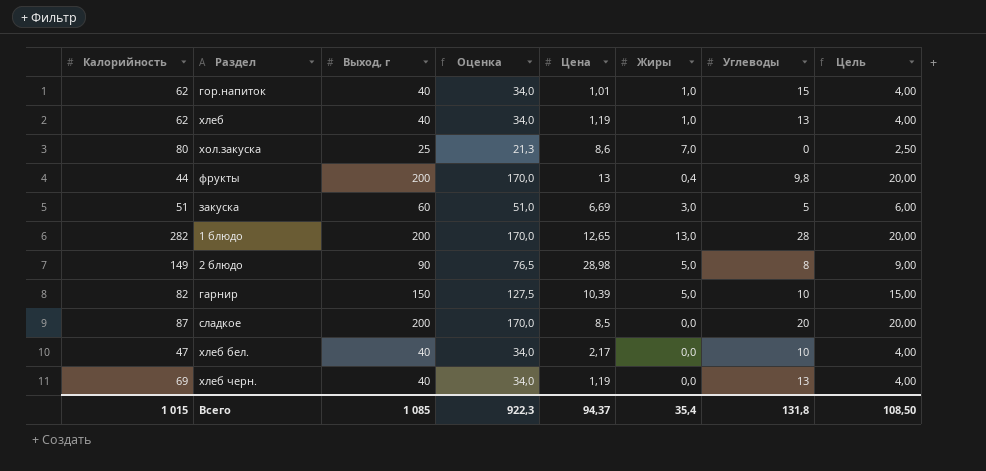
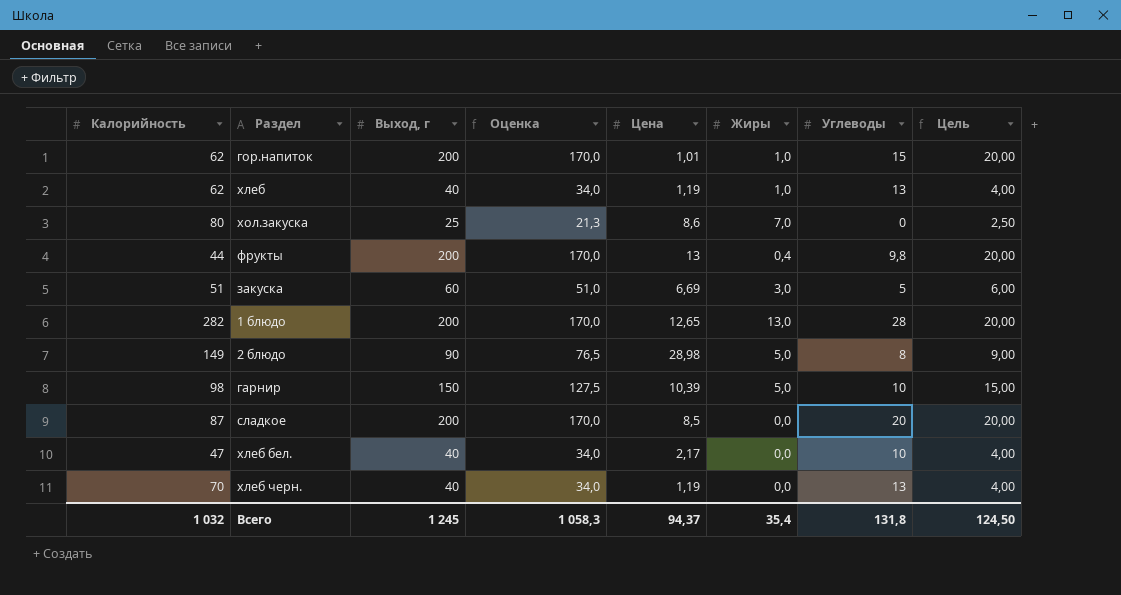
гор.напиток | Выход, г: 40 -> 200
гор.напиток | Оценка: 34,0 -> 170,0
гор.напиток | Цель: 4,00 -> 20,00
гарнир | Калорийность: 82 -> 98
хлеб черн. | Калорийность: 69 -> 70
Всего | Калорийность: 1 015 -> 1 032
Всего | Выход, г: 1 085 -> 1 245
Всего | Оценка: 922,3 -> 1 058,3
Всего | Цель: 108,50 -> 124,50

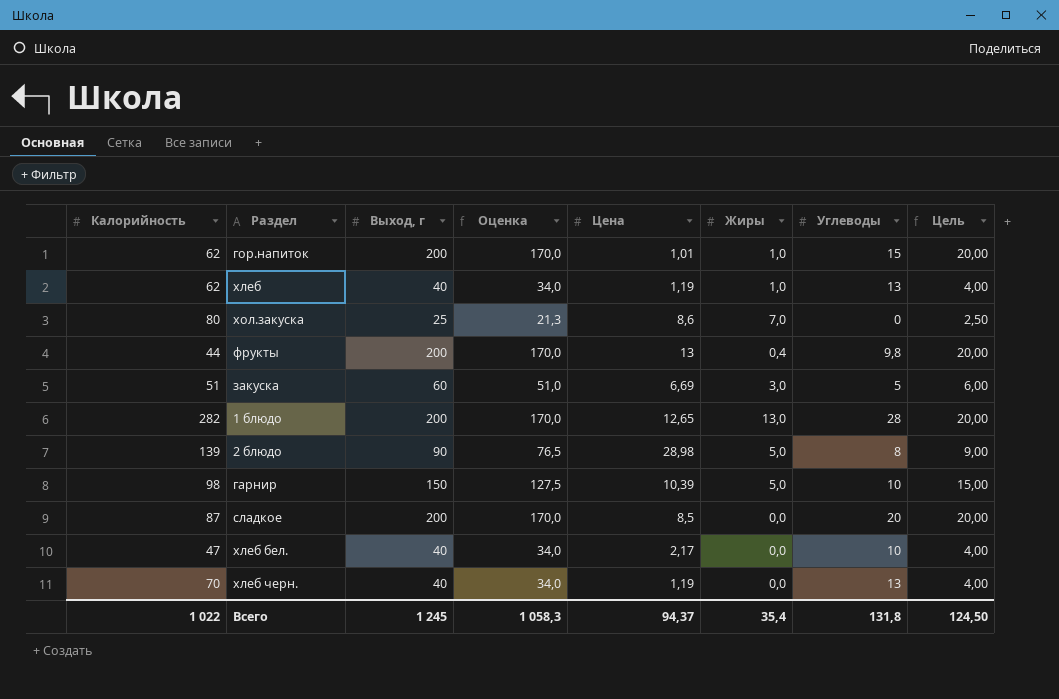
2 блюдо | Калорийность: 149 -> 139
Всего | Калорийность: 1 032 -> 1 022

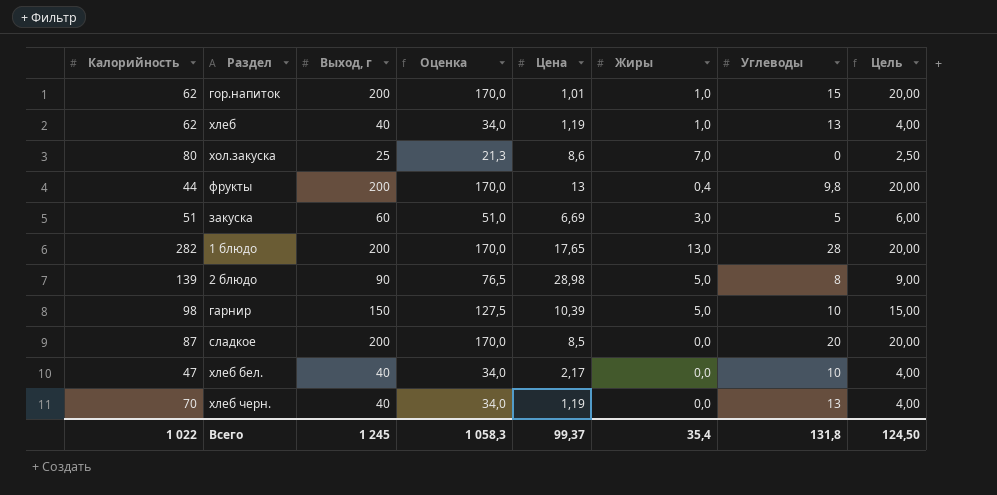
1 блюдо | Цена: 12,65 -> 17,65
Всего | Цена: 94,37 -> 99,37

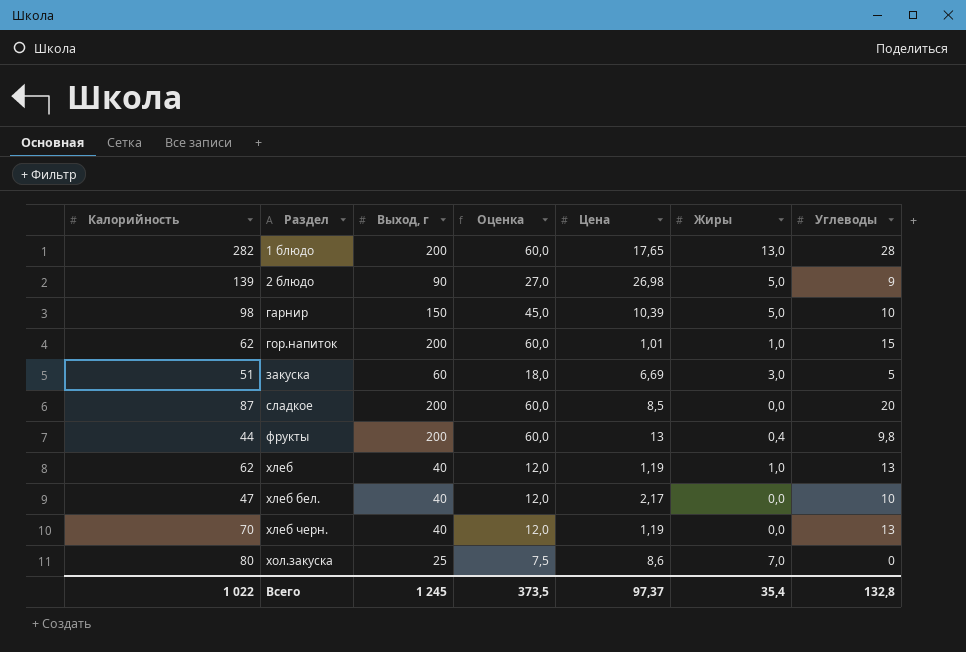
row order: none -> Раздел ascending
column Цель | formula: [Выход, г] * 0,1 -> none
column Оценка | formula: [Выход, г] * 0,85 -> [Выход, г] * 0,3
2 блюдо | Цена: 28,98 -> 26,98
2 блюдо | Углеводы: 8 -> 9
Всего | Оценка: 1 058,3 -> 373,5
Всего | Цена: 99,37 -> 97,37
Всего | Углеводы: 131,8 -> 132,8

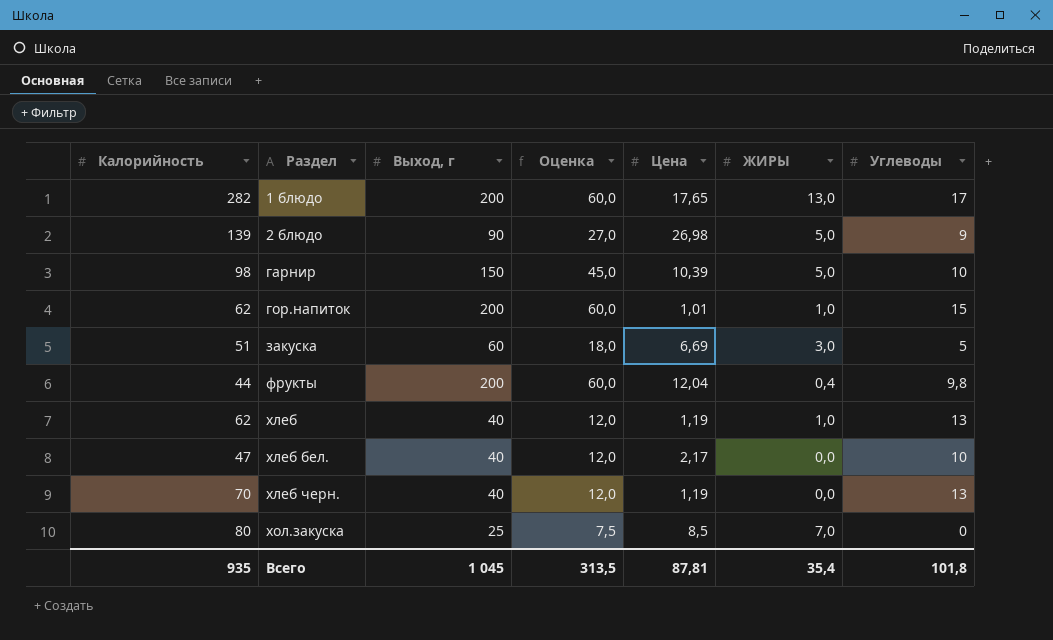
column name: Жиры -> ЖИРЫ
row сладкое: 87 | 200 | 60,0 | 8,5 | 0,0 | 20 -> none
1 блюдо | Углеводы: 28 -> 17
фрукты | Цена: 13 -> 12,04
хол.закуска | Цена: 8,6 -> 8,5
Всего | Калорийность: 1 022 -> 935
Всего | Выход, г: 1 245 -> 1 045
Всего | Оценка: 373,5 -> 313,5
Всего | Цена: 97,37 -> 87,81
Всего | Углеводы: 132,8 -> 101,8

